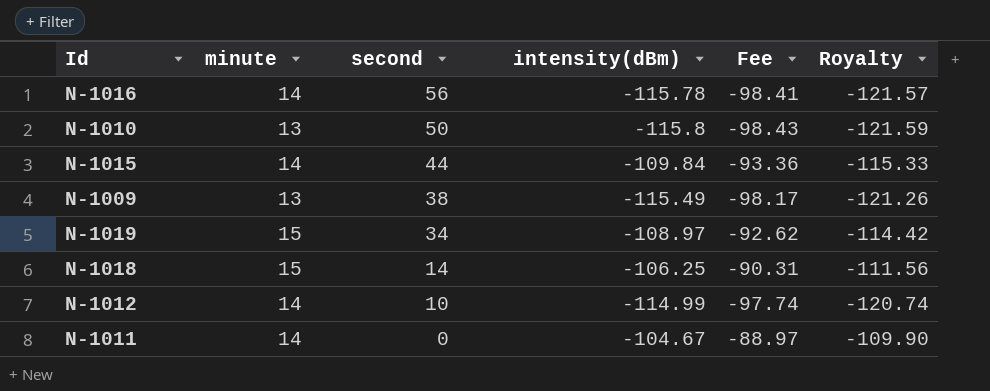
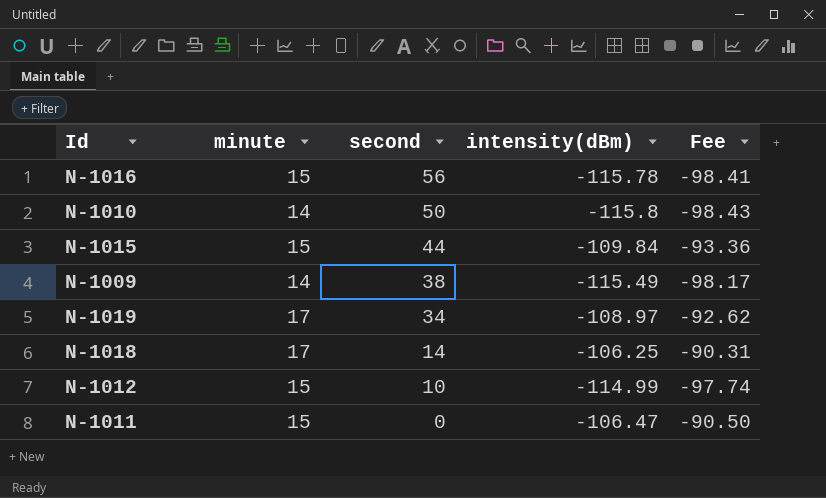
column Royalty | formula: [intensity(dBm)] * 1.05 -> none
N-1016 | minute: 14 -> 15
N-1010 | minute: 13 -> 14
N-1015 | minute: 14 -> 15
N-1009 | minute: 13 -> 14
N-1019 | minute: 15 -> 17
N-1018 | minute: 15 -> 17
N-1012 | minute: 14 -> 15
N-1011 | minute: 14 -> 15
N-1011 | intensity(dBm): -104.67 -> -106.47
N-1011 | Fee: -88.97 -> -90.50

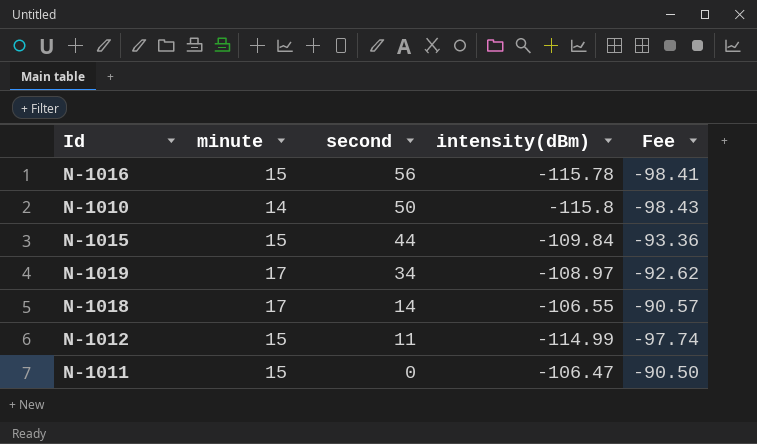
row N-1009: 14 | 38 | -115.49 | -98.17 -> none
N-1018 | intensity(dBm): -106.25 -> -106.55
N-1018 | Fee: -90.31 -> -90.57
N-1012 | second: 10 -> 11

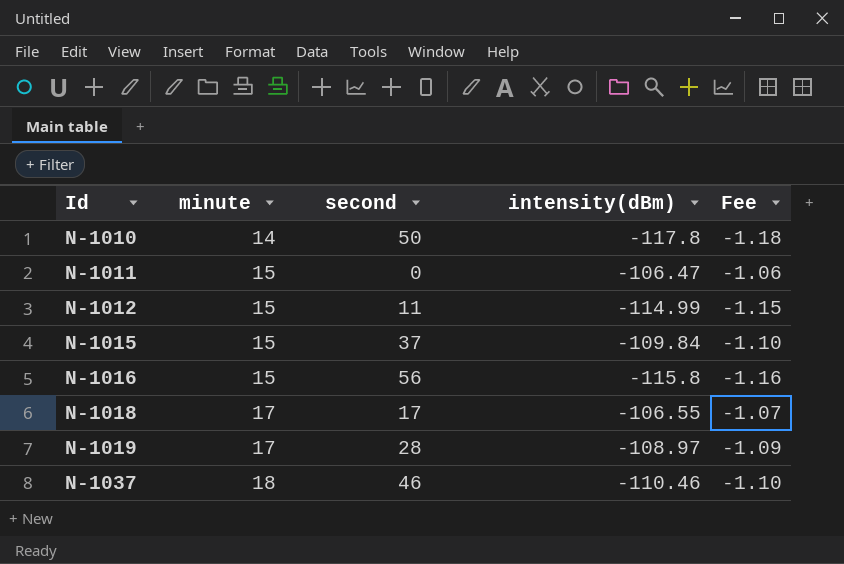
row order: second descending -> Id ascending
column Fee | formula: [intensity(dBm)] * 0.85 -> [intensity(dBm)] * 0.01
N-1010 | intensity(dBm): -115.8 -> -117.8
N-1015 | second: 44 -> 37
N-1016 | intensity(dBm): -115.78 -> -115.8
N-1018 | second: 14 -> 17
N-1019 | second: 34 -> 28
row N-1037: none -> 18 | 46 | -110.46 | -1.10

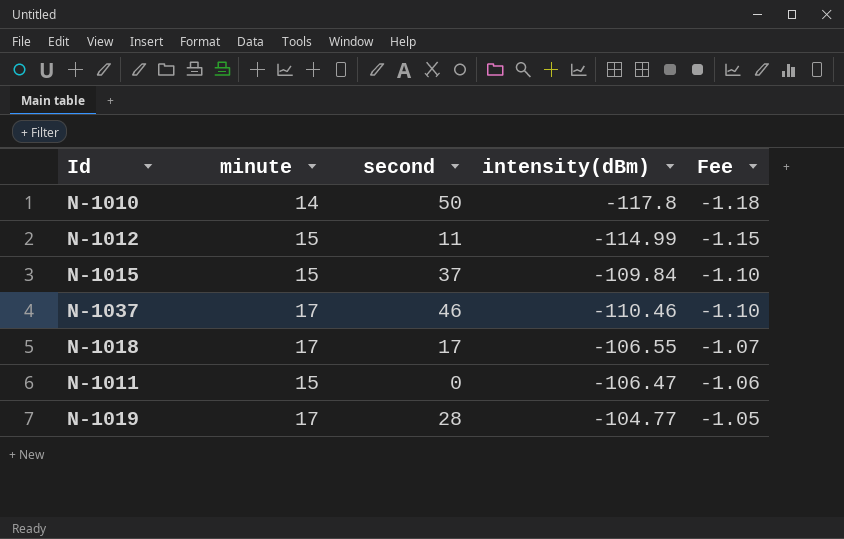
row order: Id ascending -> Fee ascending
row N-1016: 15 | 56 | -115.8 | -1.16 -> none
N-1037 | minute: 18 -> 17
N-1019 | intensity(dBm): -108.97 -> -104.77
N-1019 | Fee: -1.09 -> -1.05

